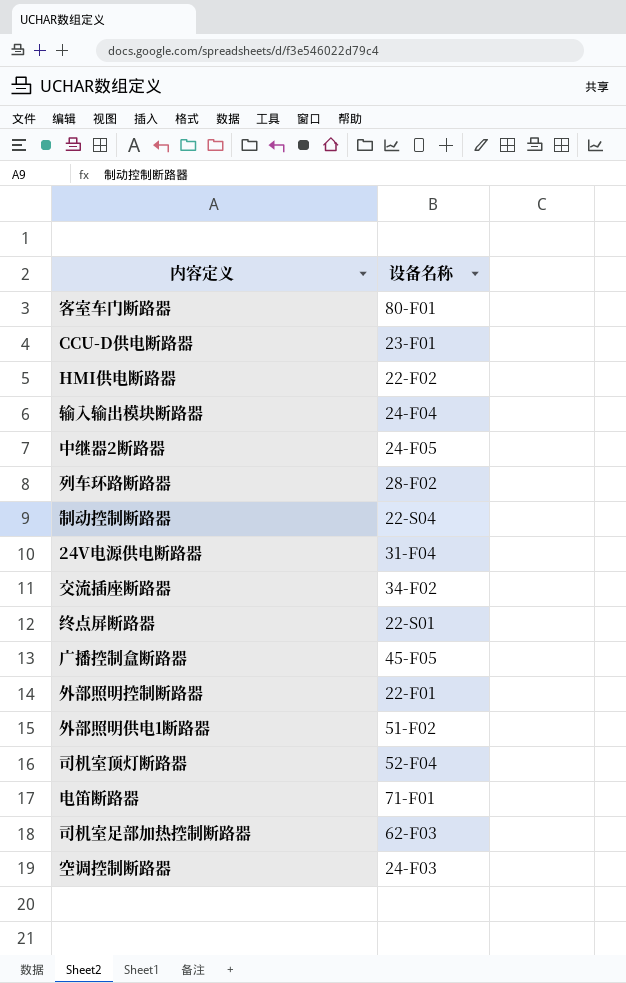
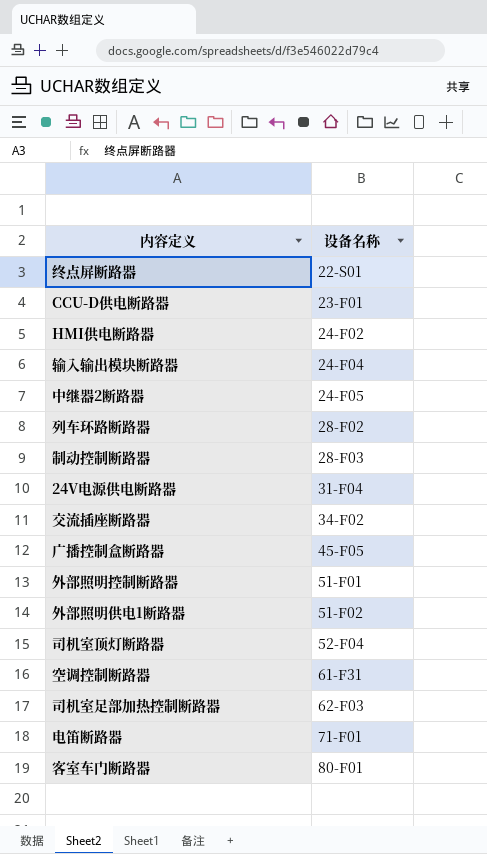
row order: none -> 设备名称 ascending
HMI供电断路器 | 设备名称: 22-F02 -> 24-F02
制动控制断路器 | 设备名称: 22-S04 -> 28-F03
外部照明控制断路器 | 设备名称: 22-F01 -> 51-F01
空调控制断路器 | 设备名称: 24-F03 -> 61-F31

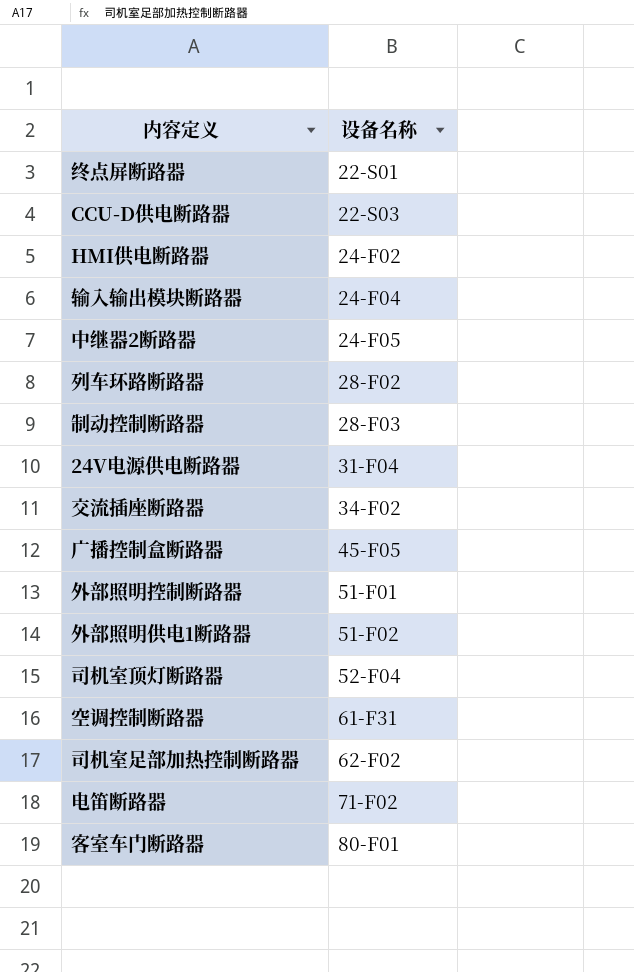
CCU-D供电断路器 | 设备名称: 23-F01 -> 22-S03
司机室足部加热控制断路器 | 设备名称: 62-F03 -> 62-F02
电笛断路器 | 设备名称: 71-F01 -> 71-F02

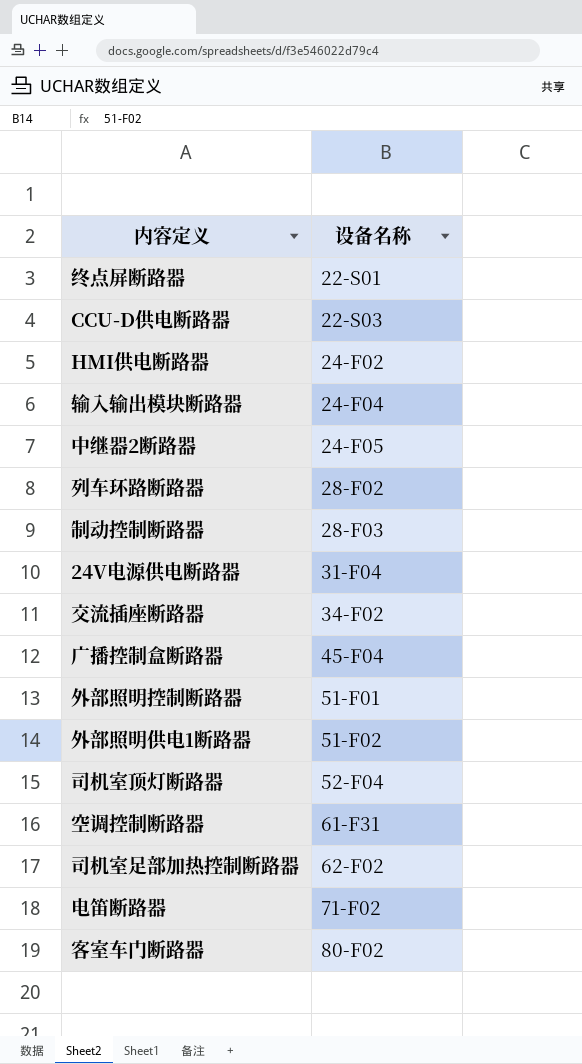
广播控制盒断路器 | 设备名称: 45-F05 -> 45-F04
客室车门断路器 | 设备名称: 80-F01 -> 80-F02

